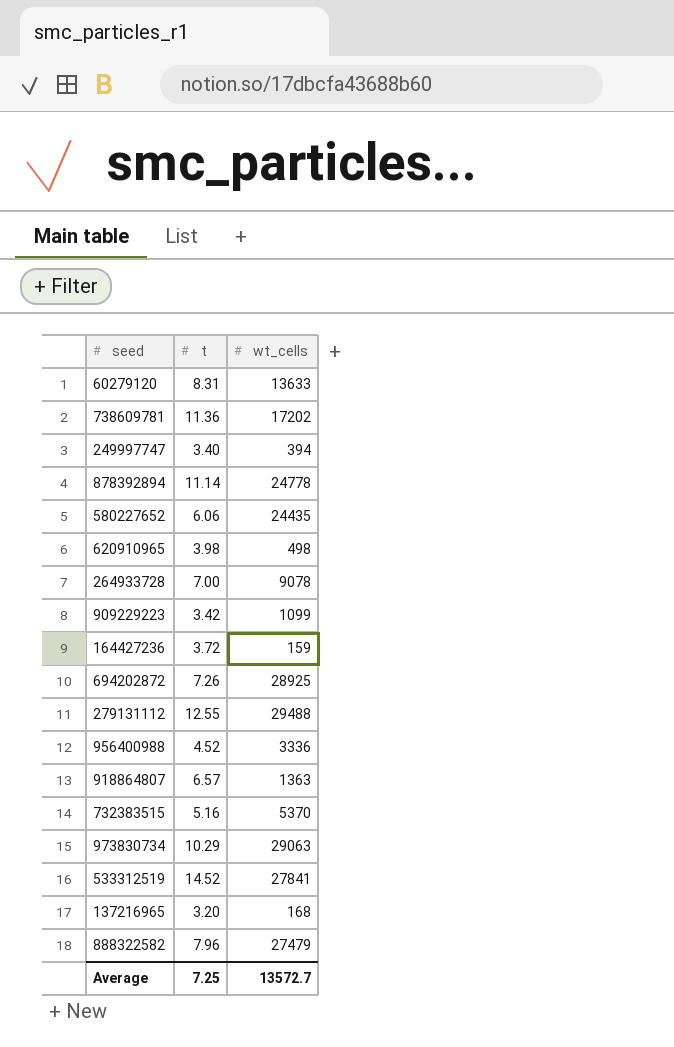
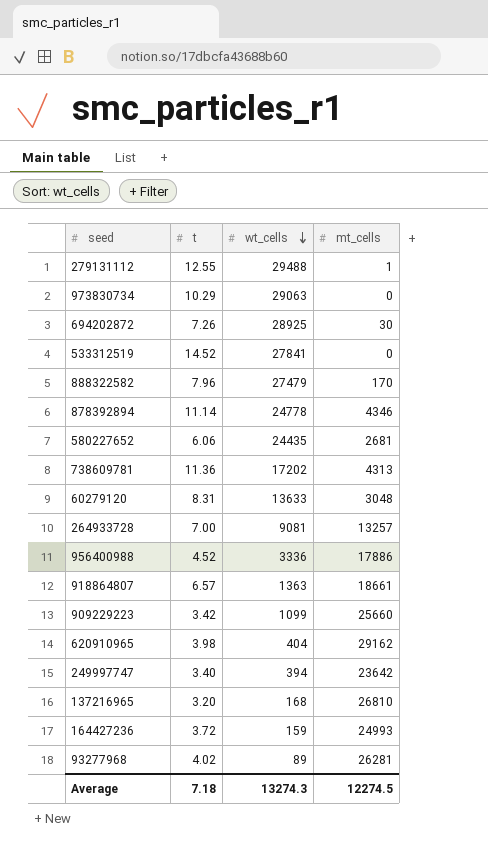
row order: none -> wt_cells descending
column mt_cells | position: none -> 4
row 732383515: 5.16 | 5370 -> none
264933728 | wt_cells: 9078 -> 9081
620910965 | wt_cells: 498 -> 404
row 93277968: none -> 4.02 | 89 | 26281
Average | t: 7.25 -> 7.18
Average | wt_cells: 13572.7 -> 13274.3

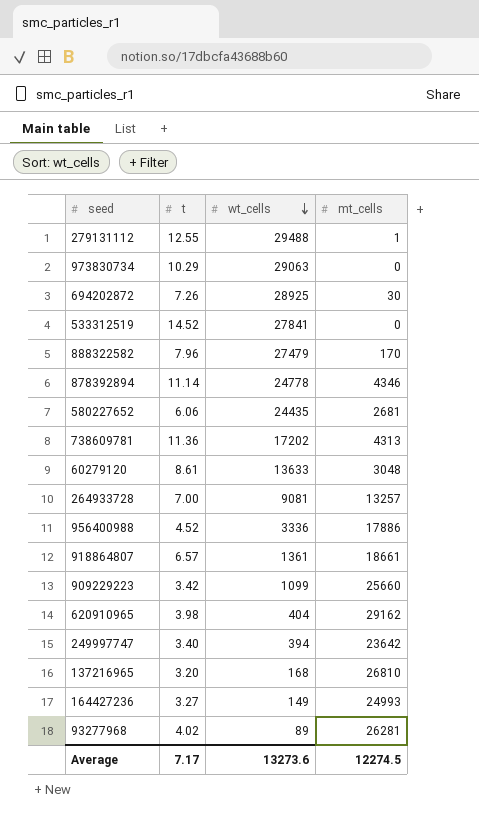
60279120 | t: 8.31 -> 8.61
918864807 | wt_cells: 1363 -> 1361
164427236 | t: 3.72 -> 3.27
164427236 | wt_cells: 159 -> 149
Average | t: 7.18 -> 7.17
Average | wt_cells: 13274.3 -> 13273.6

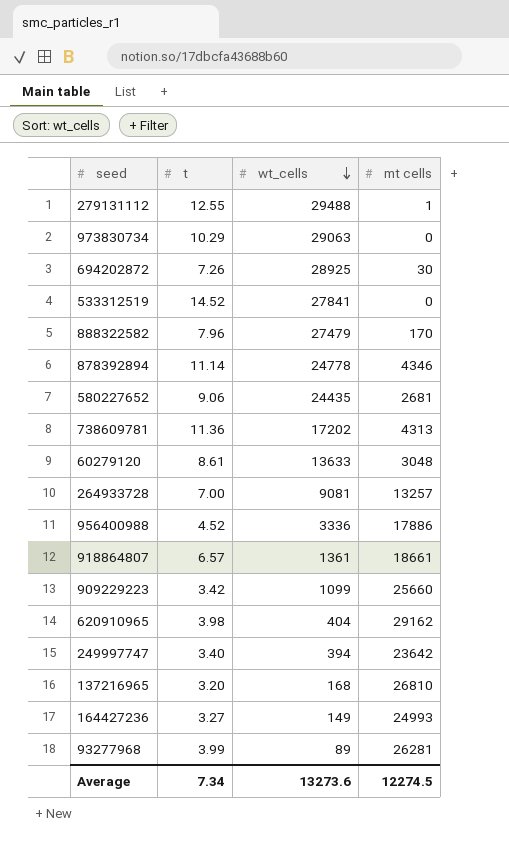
column name: mt_cells -> mt cells
580227652 | t: 6.06 -> 9.06
93277968 | t: 4.02 -> 3.99
Average | t: 7.17 -> 7.34

